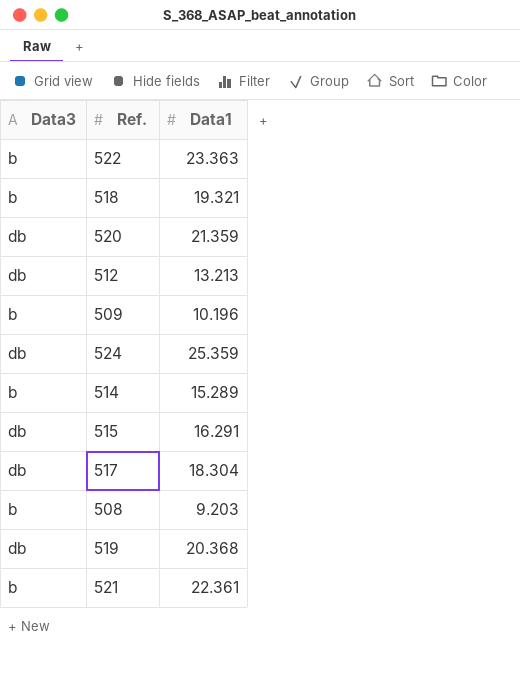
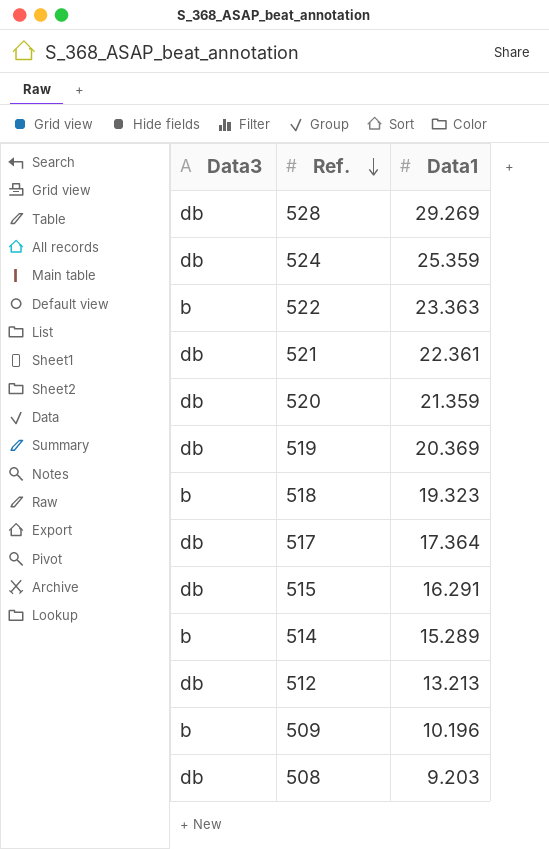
row order: none -> Ref. descending
row 528: none -> db | 29.269
521 | Data3: b -> db
519 | Data1: 20.368 -> 20.369
518 | Data1: 19.321 -> 19.323
517 | Data1: 18.304 -> 17.364
508 | Data3: b -> db

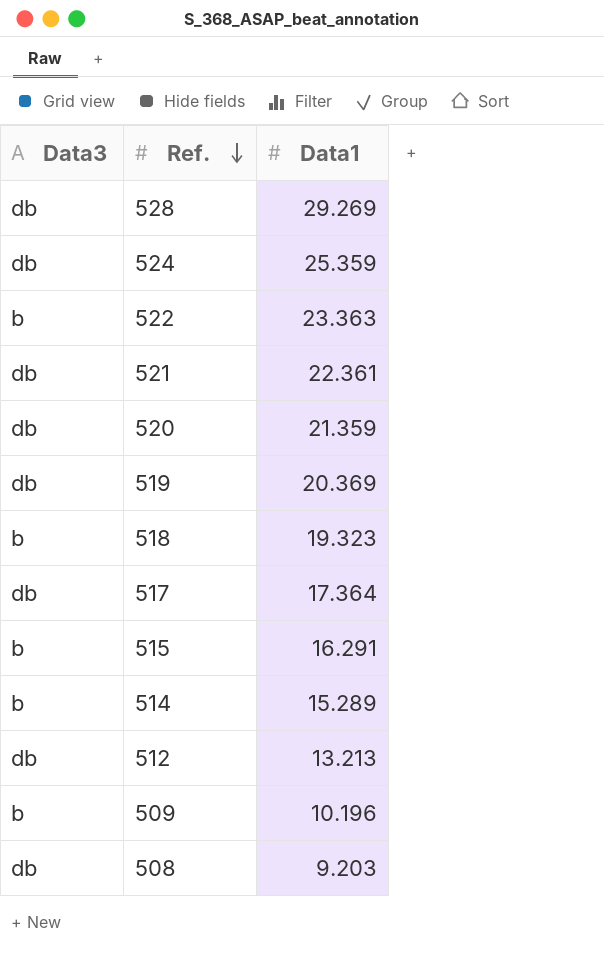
515 | Data3: db -> b

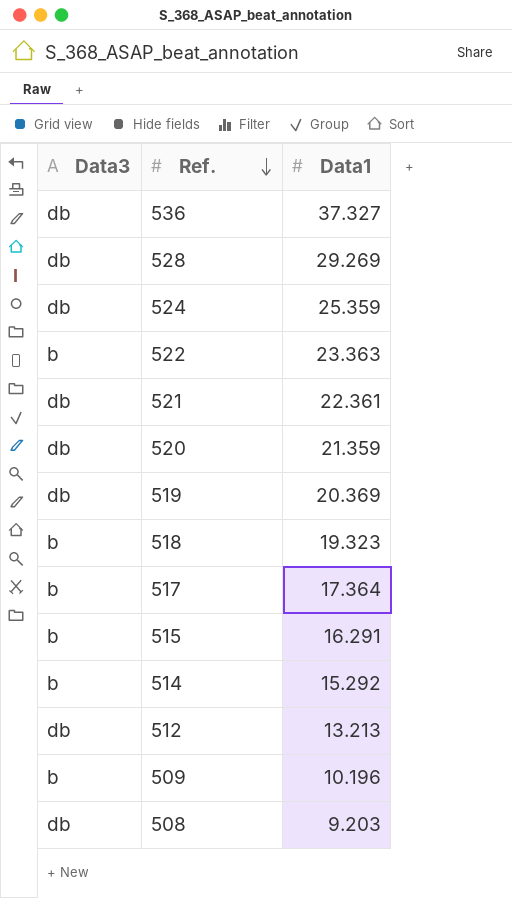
row 536: none -> db | 37.327
517 | Data3: db -> b
514 | Data1: 15.289 -> 15.292

